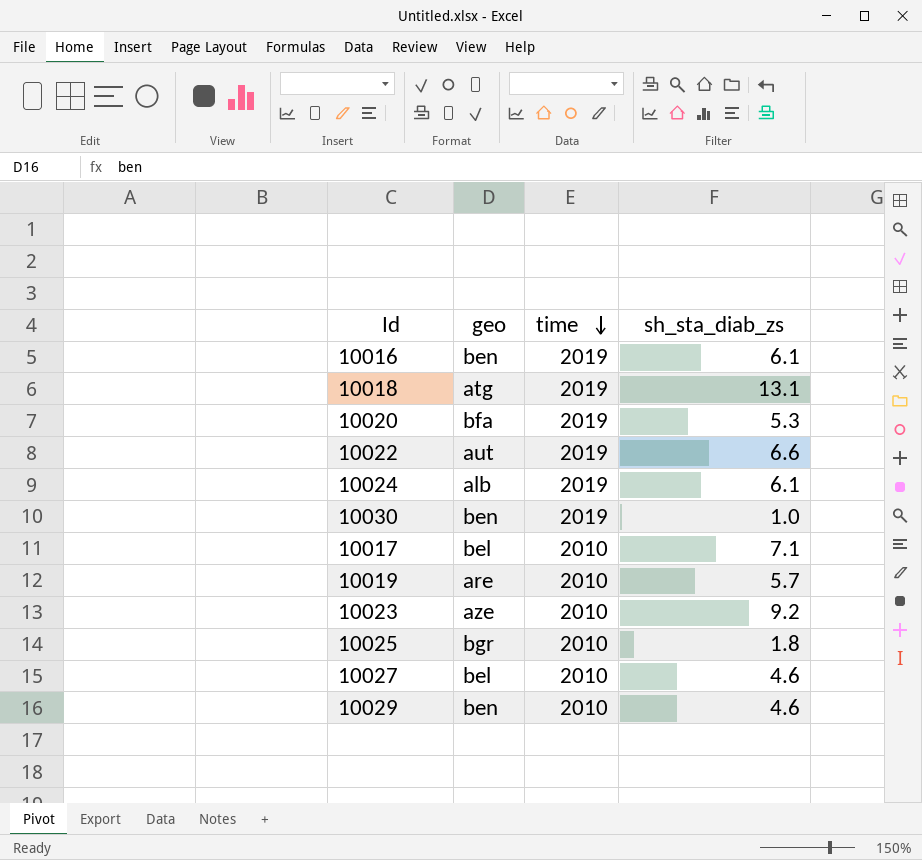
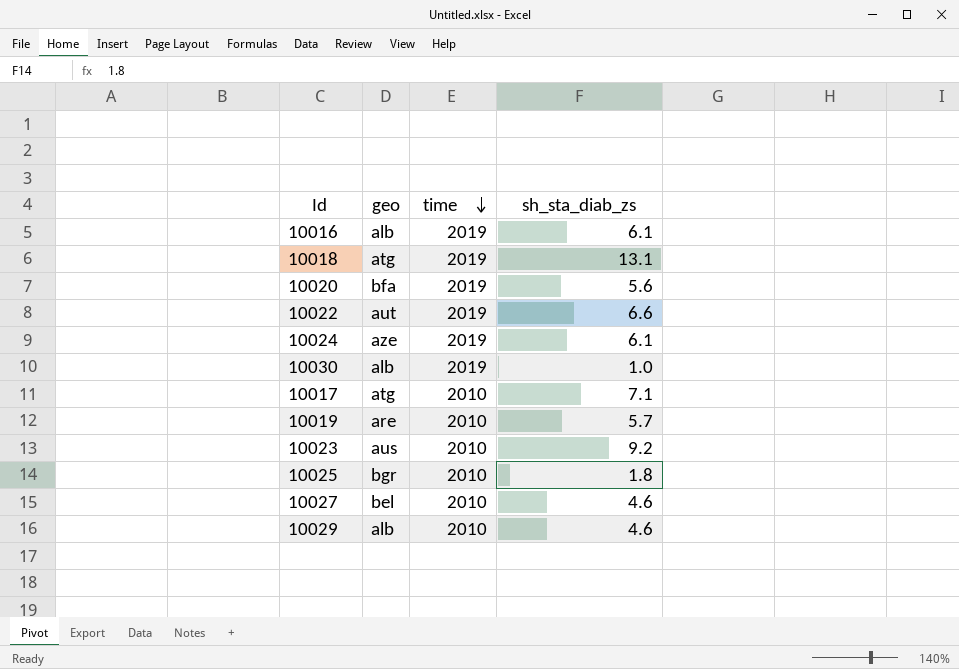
10016 | geo: ben -> alb
10020 | sh_sta_diab_zs: 5.3 -> 5.6
10024 | geo: alb -> aze
10030 | geo: ben -> alb
10017 | geo: bel -> atg
10023 | geo: aze -> aus
10029 | geo: ben -> alb

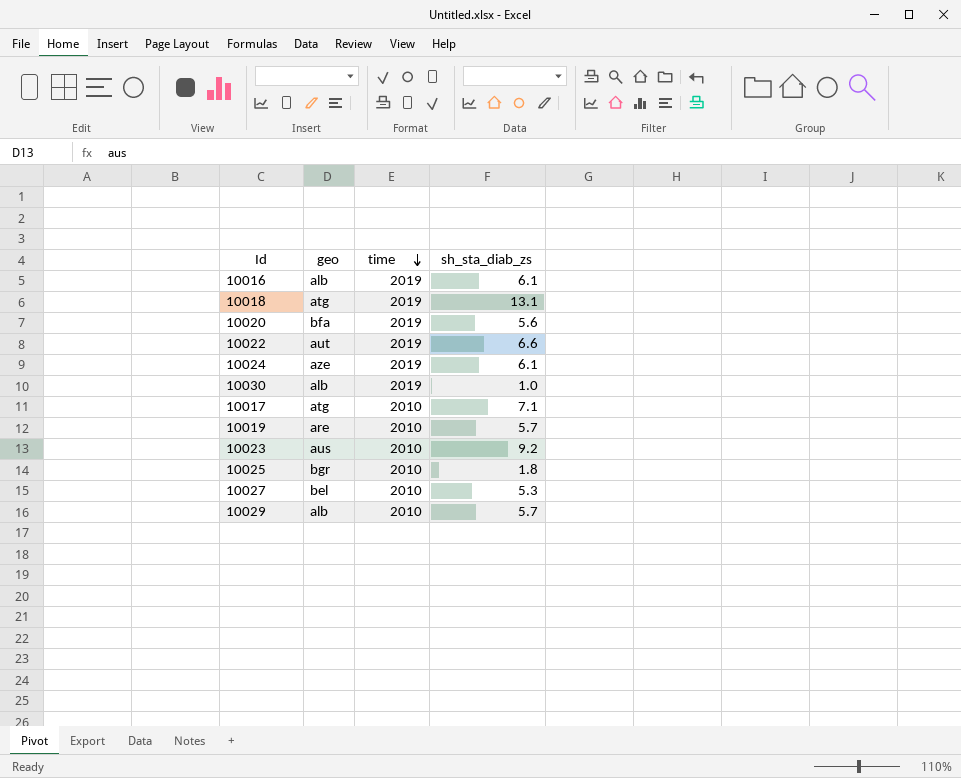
10027 | sh_sta_diab_zs: 4.6 -> 5.3
10029 | sh_sta_diab_zs: 4.6 -> 5.7

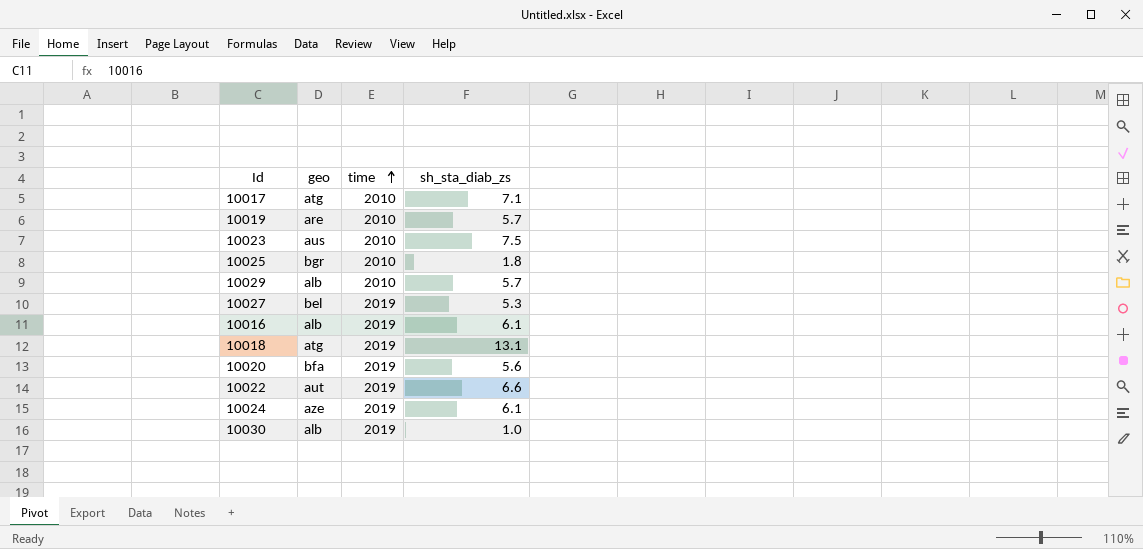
row order: time descending -> time ascending
10023 | sh_sta_diab_zs: 9.2 -> 7.5
10027 | time: 2010 -> 2019

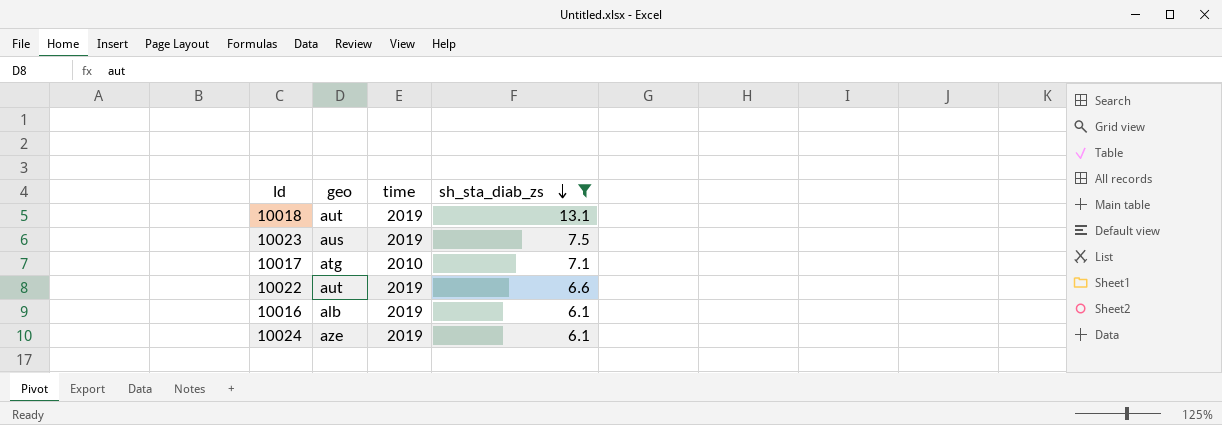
filter: none -> sh_sta_diab_zs >= 6.1
row order: time ascending -> sh_sta_diab_zs descending
10018 | geo: atg -> aut
10023 | time: 2010 -> 2019

